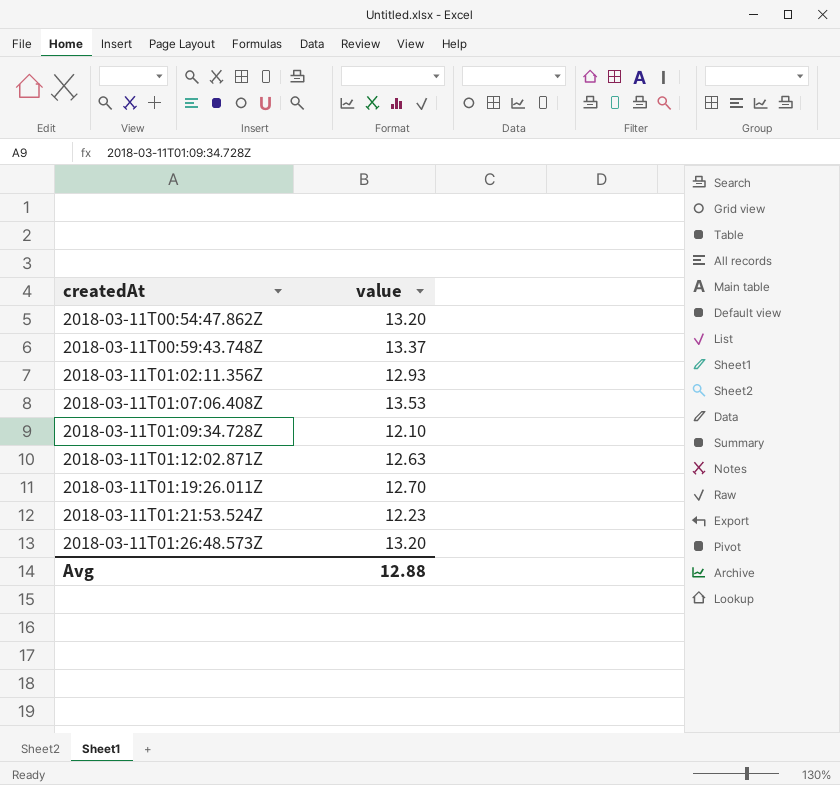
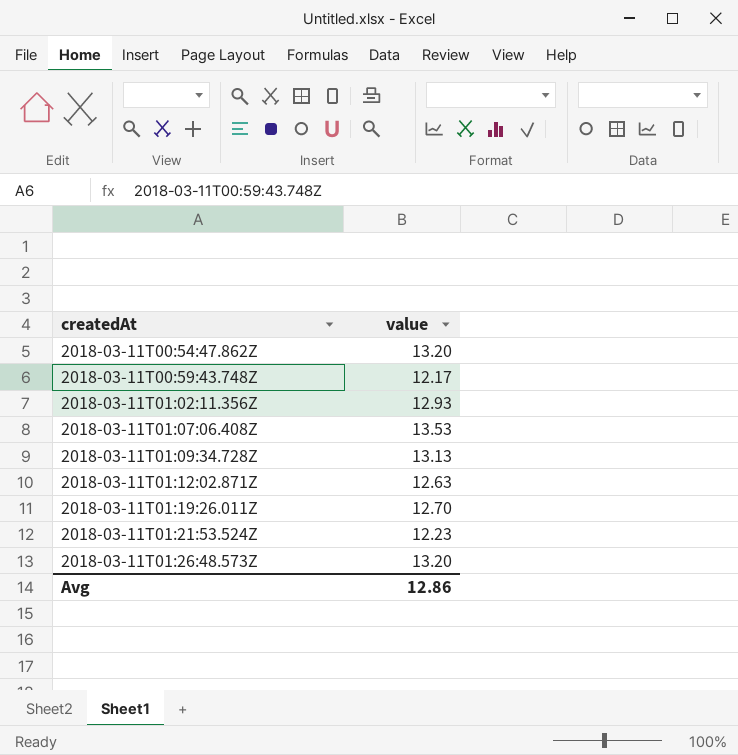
2018-03-11T00:59:43.748Z | value: 13.37 -> 12.17
2018-03-11T01:09:34.728Z | value: 12.10 -> 13.13
Avg | value: 12.88 -> 12.86

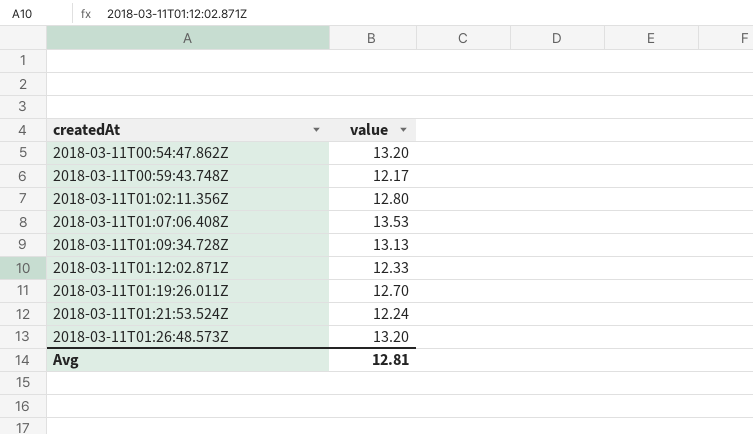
2018-03-11T01:02:11.356Z | value: 12.93 -> 12.80
2018-03-11T01:12:02.871Z | value: 12.63 -> 12.33
2018-03-11T01:21:53.524Z | value: 12.23 -> 12.24
Avg | value: 12.86 -> 12.81

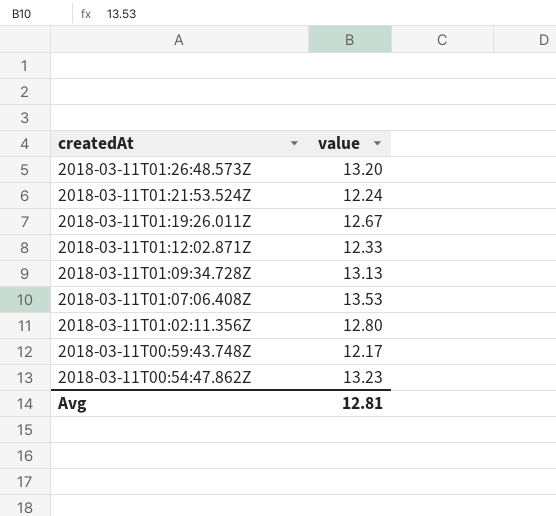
row order: createdAt ascending -> createdAt descending
2018-03-11T01:19:26.011Z | value: 12.70 -> 12.67
2018-03-11T00:54:47.862Z | value: 13.20 -> 13.23

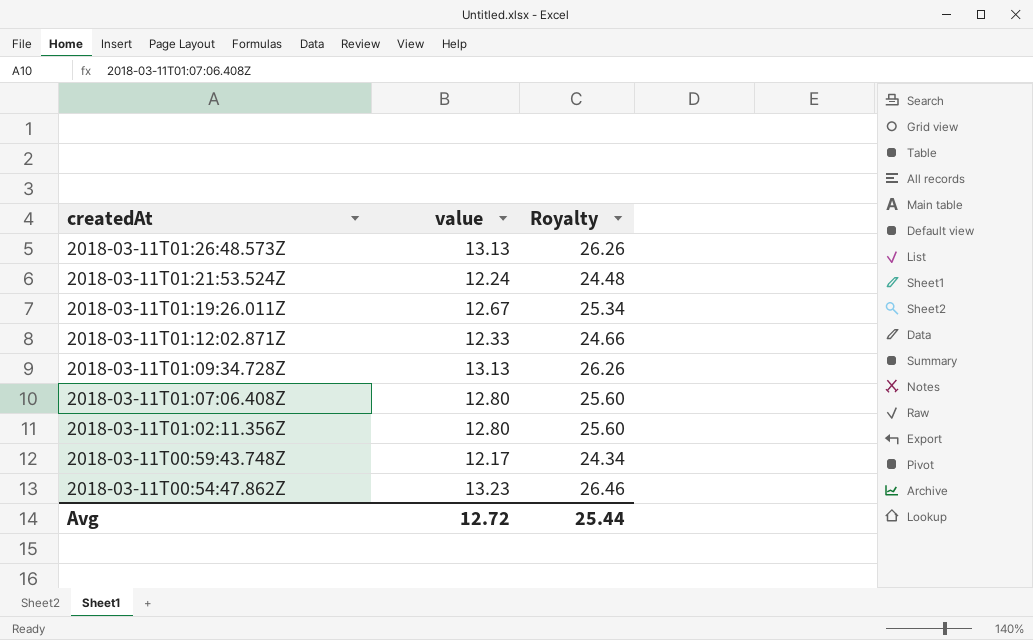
column Royalty | formula: none -> [value] * 2
2018-03-11T01:26:48.573Z | value: 13.20 -> 13.13
2018-03-11T01:07:06.408Z | value: 13.53 -> 12.80
Avg | value: 12.81 -> 12.72

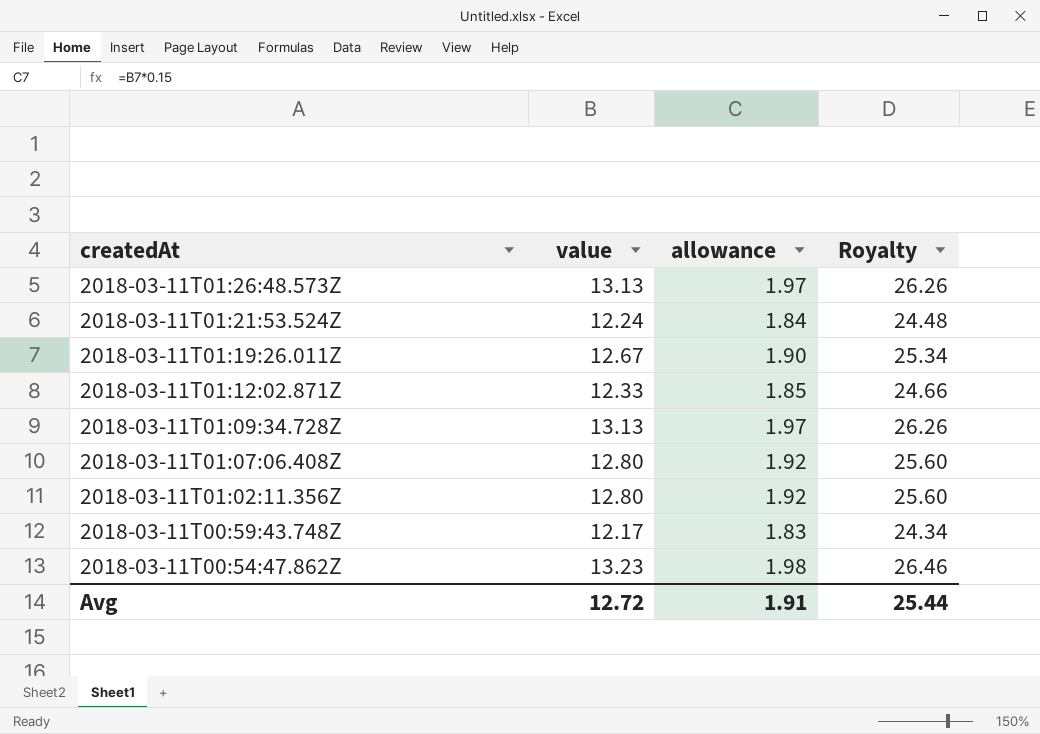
column allowance | formula: none -> [value] * 0.15

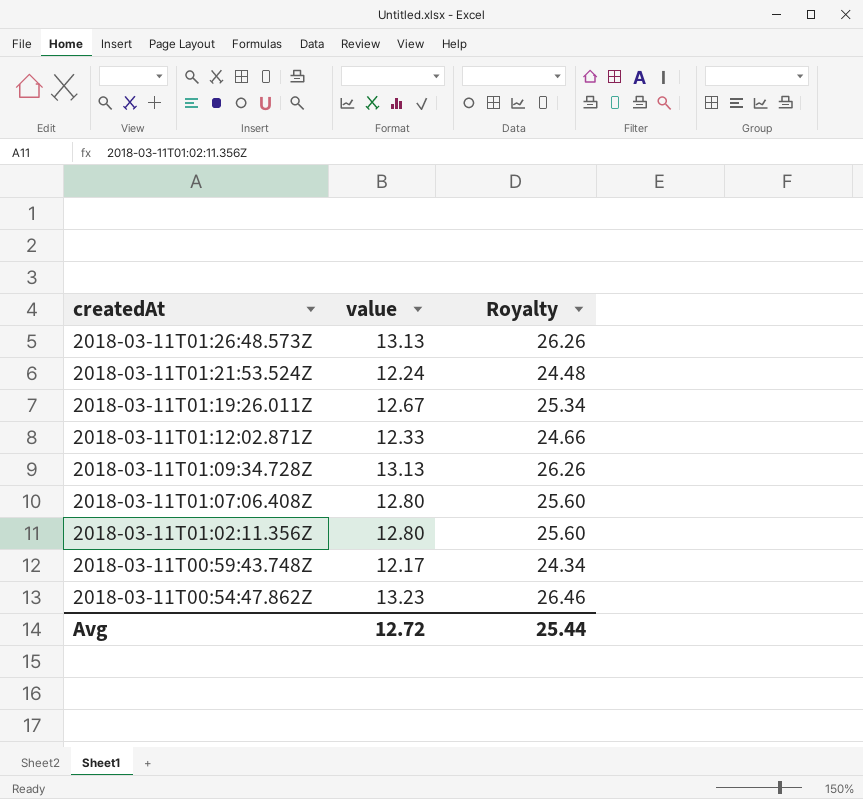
column allowance | formula: [value] * 0.15 -> none

